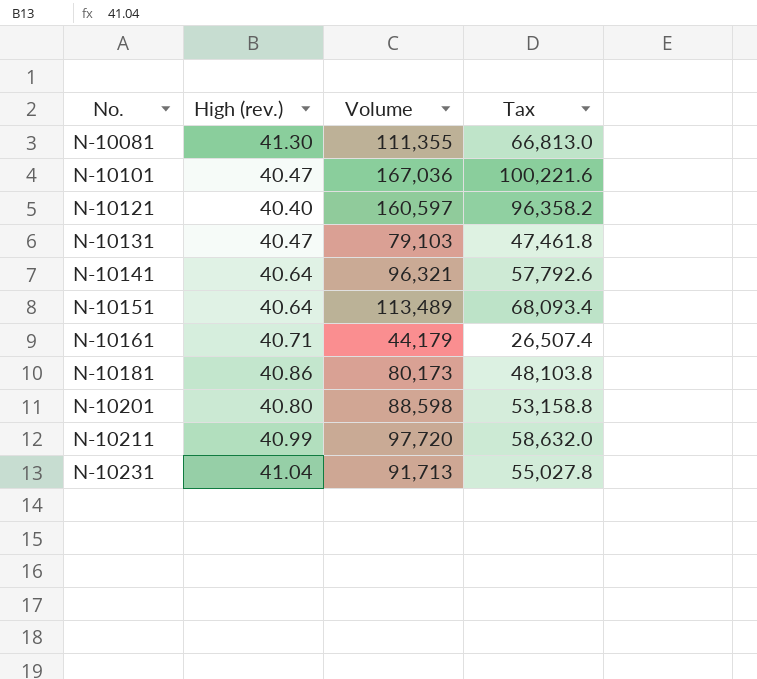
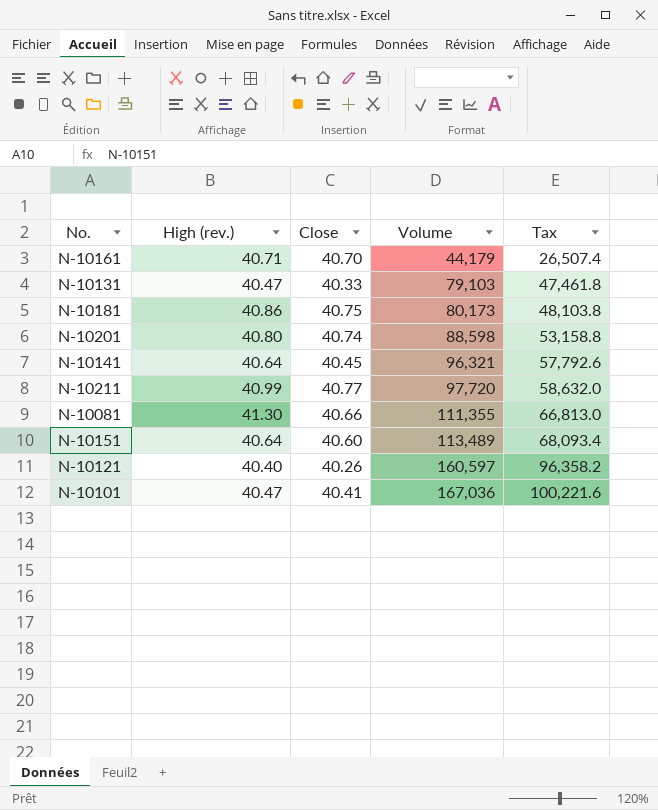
row order: No. ascending -> Volume ascending
column Close | position: none -> 3
row N-10231: 41.04 | 91,713 | 55,027.8 -> none

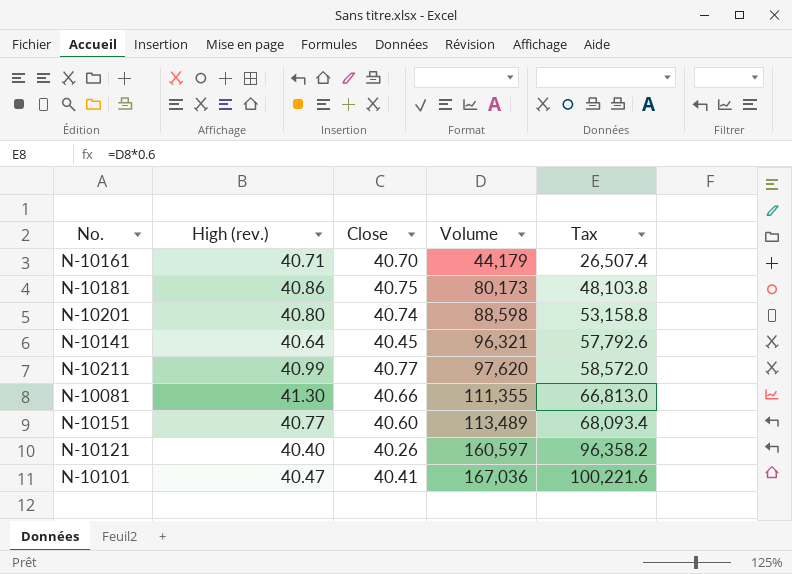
row N-10131: 40.47 | 40.33 | 79,103 | 47,461.8 -> none
N-10211 | Volume: 97,720 -> 97,620
N-10211 | Tax: 58,632.0 -> 58,572.0
N-10151 | High (rev.): 40.64 -> 40.77

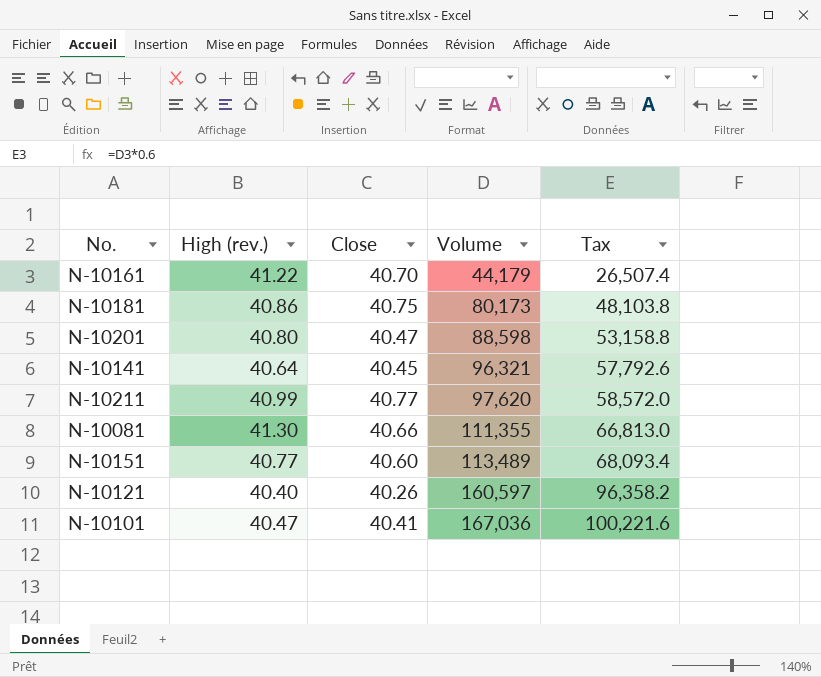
N-10161 | High (rev.): 40.71 -> 41.22
N-10201 | Close: 40.74 -> 40.47

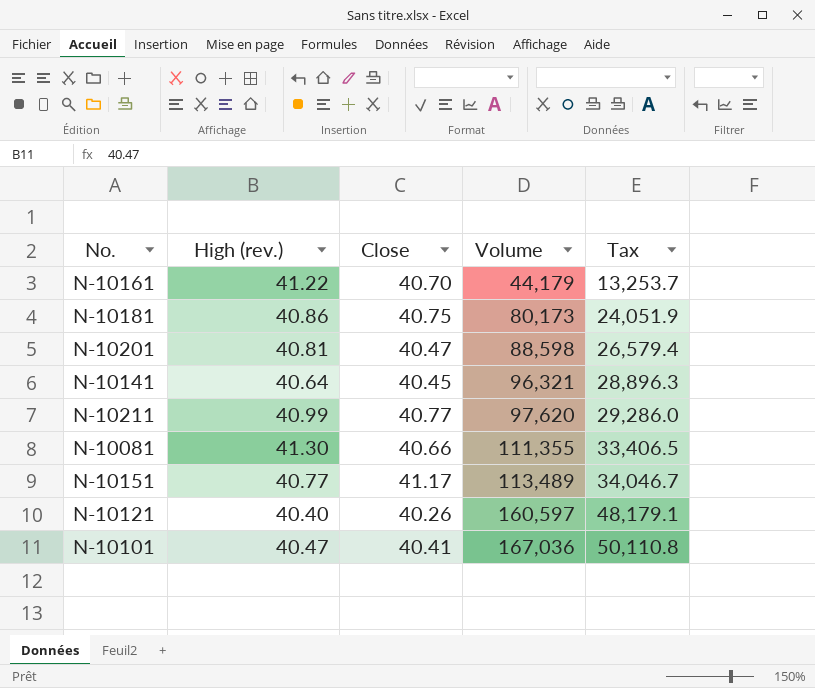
column Tax | formula: [Volume] * 0.6 -> [Volume] * 0.3
N-10201 | High (rev.): 40.80 -> 40.81
N-10151 | Close: 40.60 -> 41.17

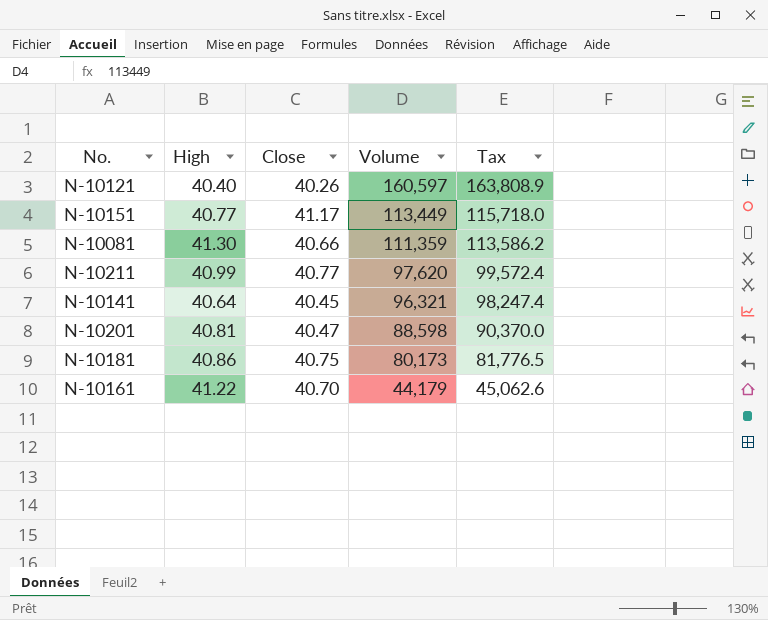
row order: Volume ascending -> Volume descending
column name: High (rev.) -> High
column Tax | formula: [Volume] * 0.3 -> [Volume] * 1.02
row N-10101: 40.47 | 40.41 | 167,036 | 50,110.8 -> none
N-10151 | Volume: 113,489 -> 113,449
N-10081 | Volume: 111,355 -> 111,359

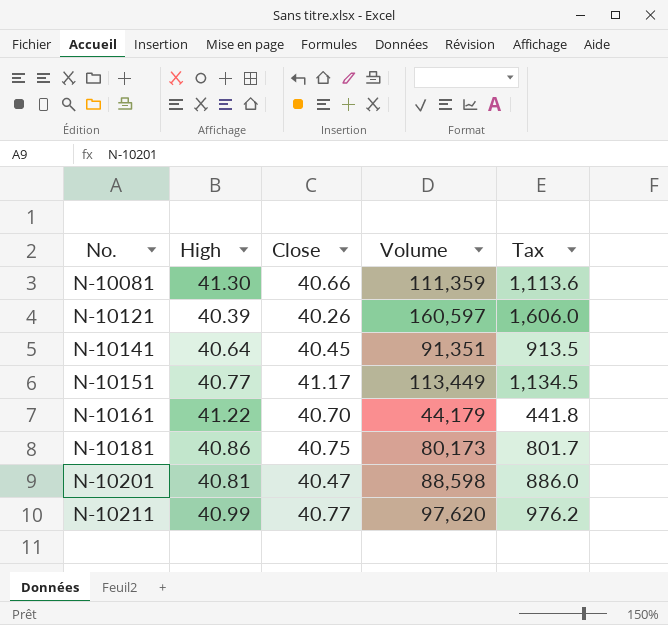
row order: Volume descending -> No. ascending
column Tax | formula: [Volume] * 1.02 -> [Volume] * 0.01
N-10121 | High: 40.40 -> 40.39
N-10141 | Volume: 96,321 -> 91,351

